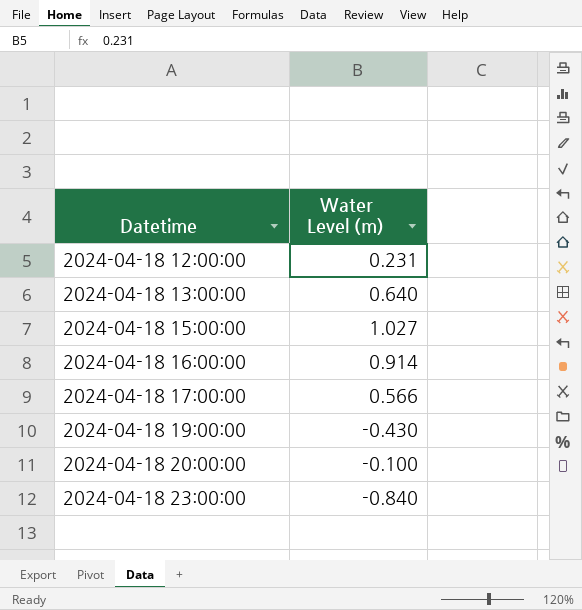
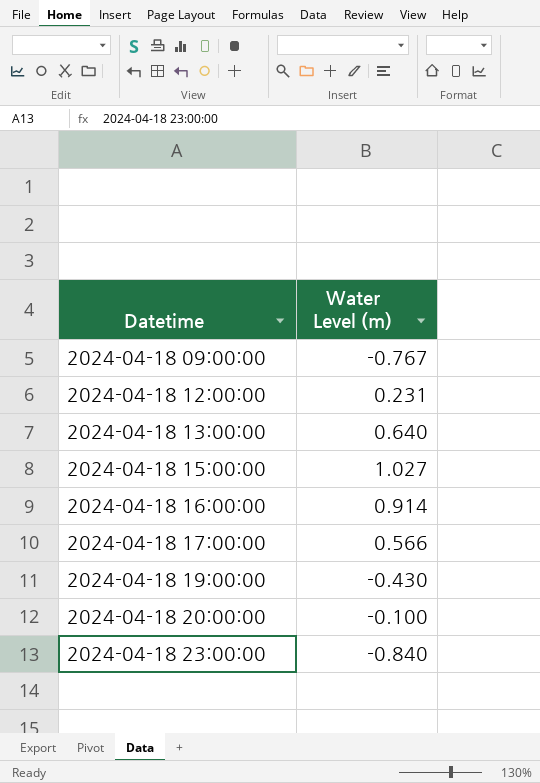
row 2024-04-18 09:00:00: none -> -0.767

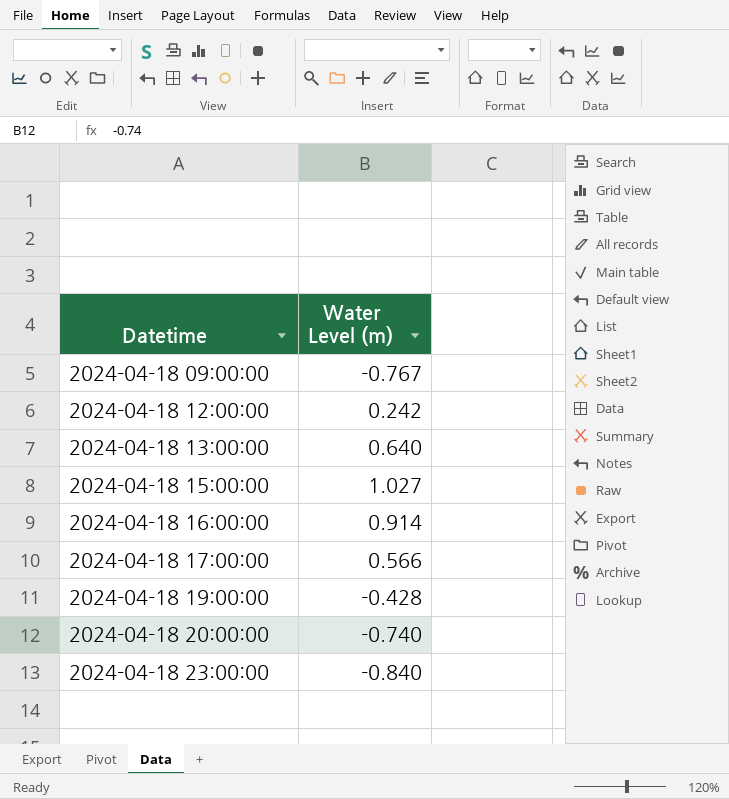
2024-04-18 12:00:00 | Water Level (m): 0.231 -> 0.242
2024-04-18 19:00:00 | Water Level (m): -0.430 -> -0.428
2024-04-18 20:00:00 | Water Level (m): -0.100 -> -0.740

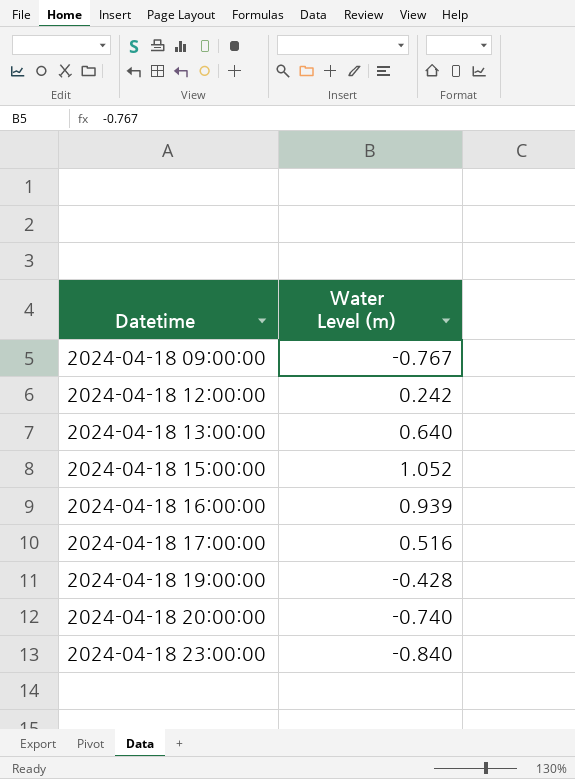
2024-04-18 15:00:00 | Water Level (m): 1.027 -> 1.052
2024-04-18 16:00:00 | Water Level (m): 0.914 -> 0.939
2024-04-18 17:00:00 | Water Level (m): 0.566 -> 0.516

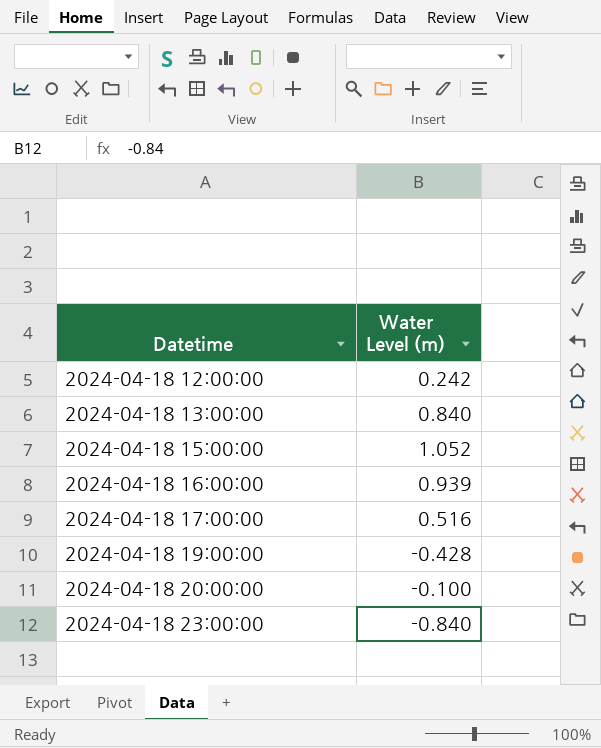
row 2024-04-18 09:00:00: -0.767 -> none
2024-04-18 13:00:00 | Water Level (m): 0.640 -> 0.840
2024-04-18 20:00:00 | Water Level (m): -0.740 -> -0.100

